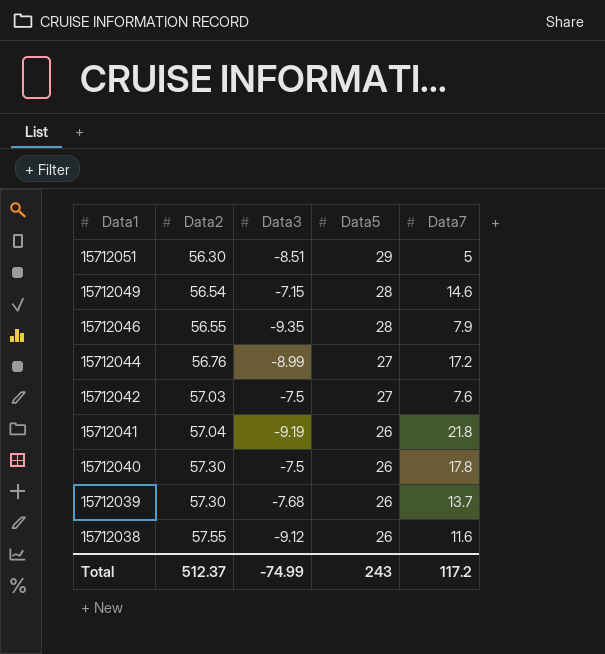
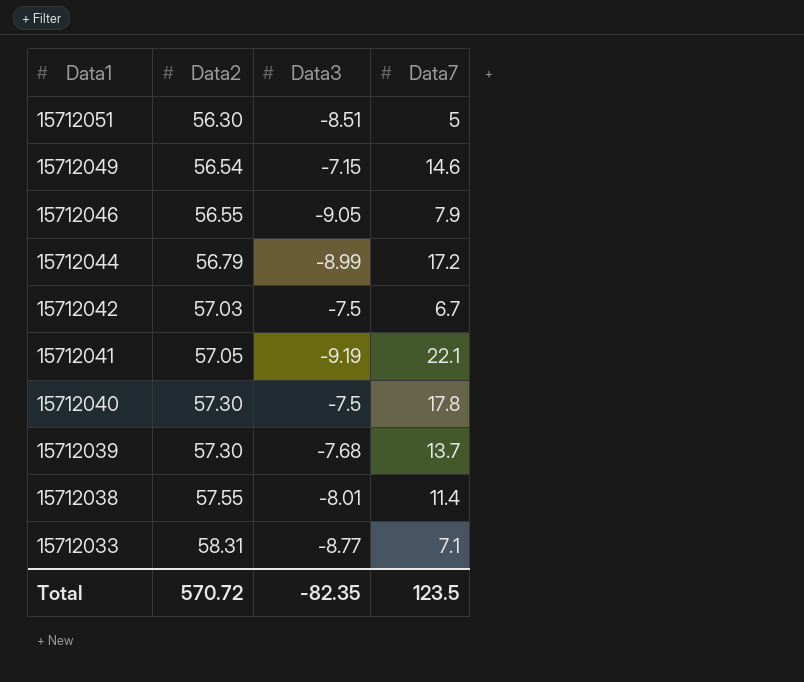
column Data5 | position: 4 -> none
15712046 | Data3: -9.35 -> -9.05
15712044 | Data2: 56.76 -> 56.79
15712042 | Data7: 7.6 -> 6.7
15712041 | Data2: 57.04 -> 57.05
15712041 | Data7: 21.8 -> 22.1
15712038 | Data3: -9.12 -> -8.01
15712038 | Data7: 11.6 -> 11.4
row 15712033: none -> 58.31 | -8.77 | 7.1
Total | Data2: 512.37 -> 570.72
Total | Data3: -74.99 -> -82.35
Total | Data7: 117.2 -> 123.5

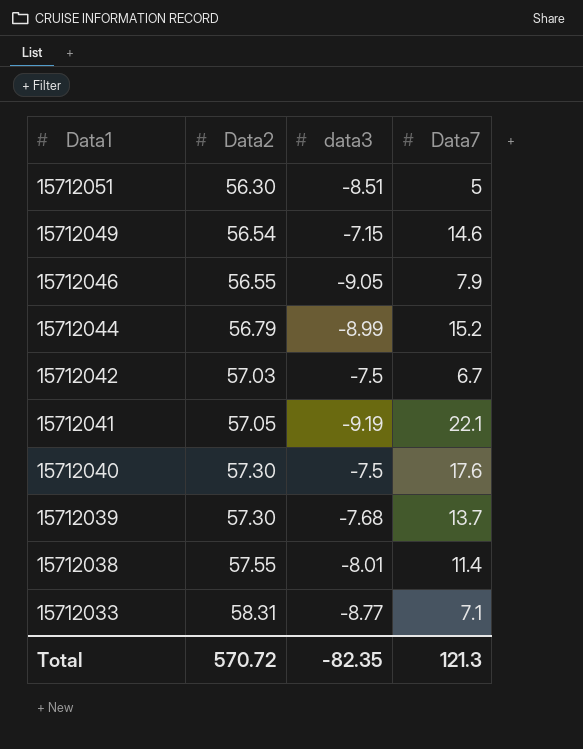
column name: Data3 -> data3
15712044 | Data7: 17.2 -> 15.2
15712040 | Data7: 17.8 -> 17.6
Total | Data7: 123.5 -> 121.3

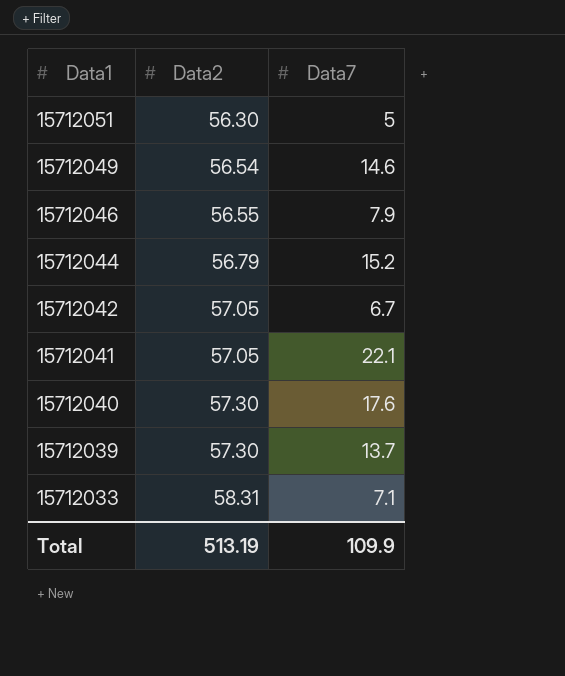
column data3 | position: 3 -> none
row 15712038: 57.55 | -8.01 | 11.4 -> none
15712042 | Data2: 57.03 -> 57.05
Total | Data2: 570.72 -> 513.19
Total | Data7: 121.3 -> 109.9

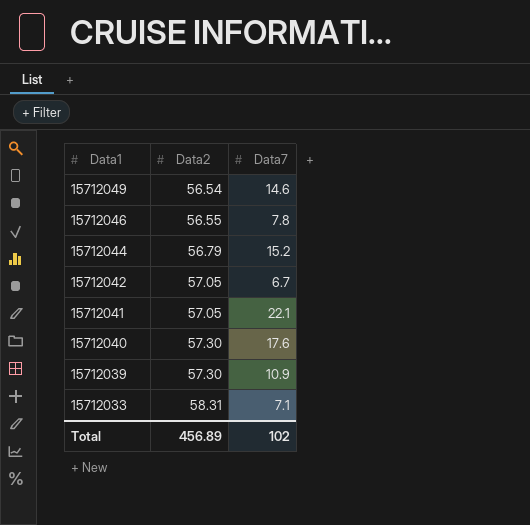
row 15712051: 56.30 | 5 -> none
15712046 | Data7: 7.9 -> 7.8
15712039 | Data7: 13.7 -> 10.9
Total | Data2: 513.19 -> 456.89
Total | Data7: 109.9 -> 102

